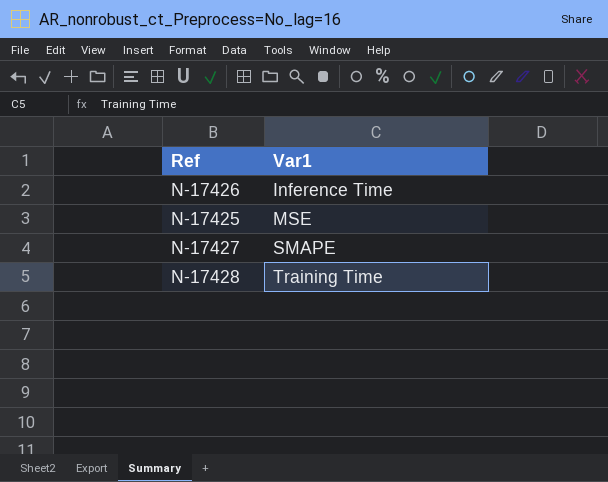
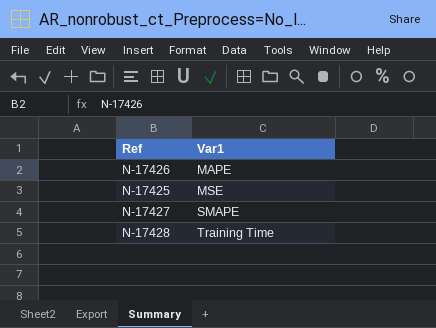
N-17426 | Var1: Inference Time -> MAPE

